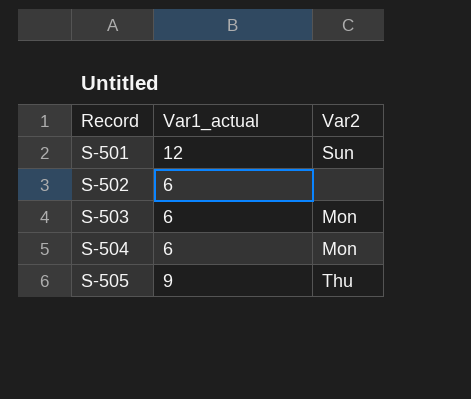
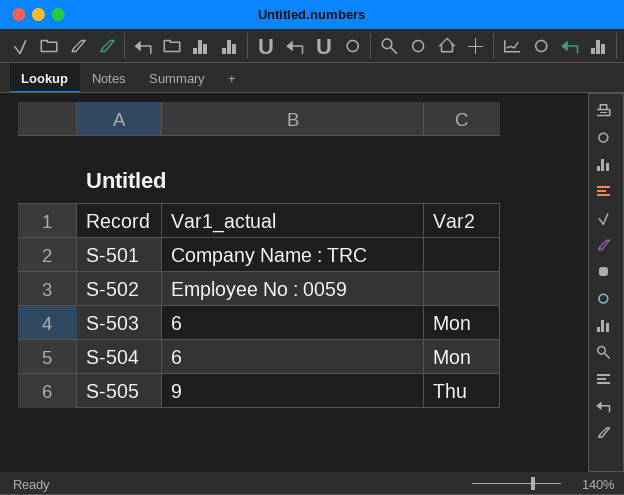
S-501 | Var1_actual: 12 -> Company Name : TRC
S-501 | Var2: Sun -> none
S-502 | Var1_actual: 6 -> Employee No : 0059

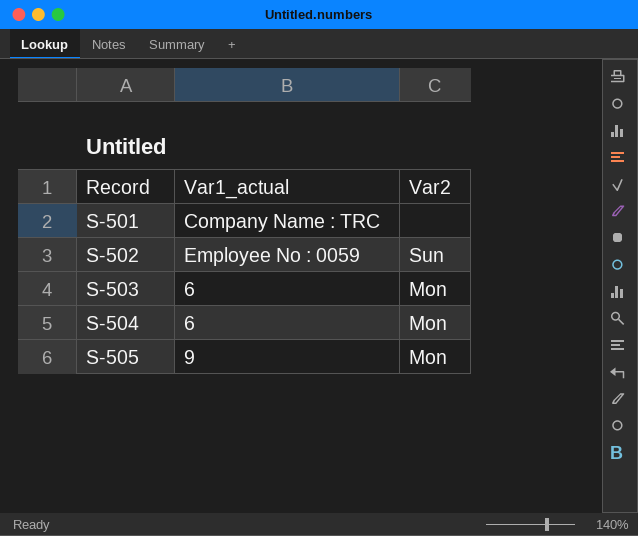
S-502 | Var2: none -> Sun
S-505 | Var2: Thu -> Mon

